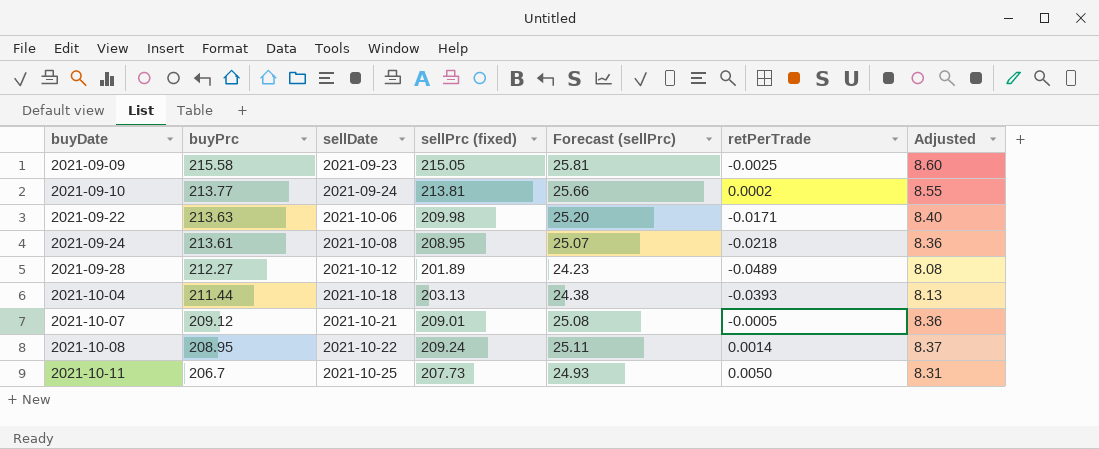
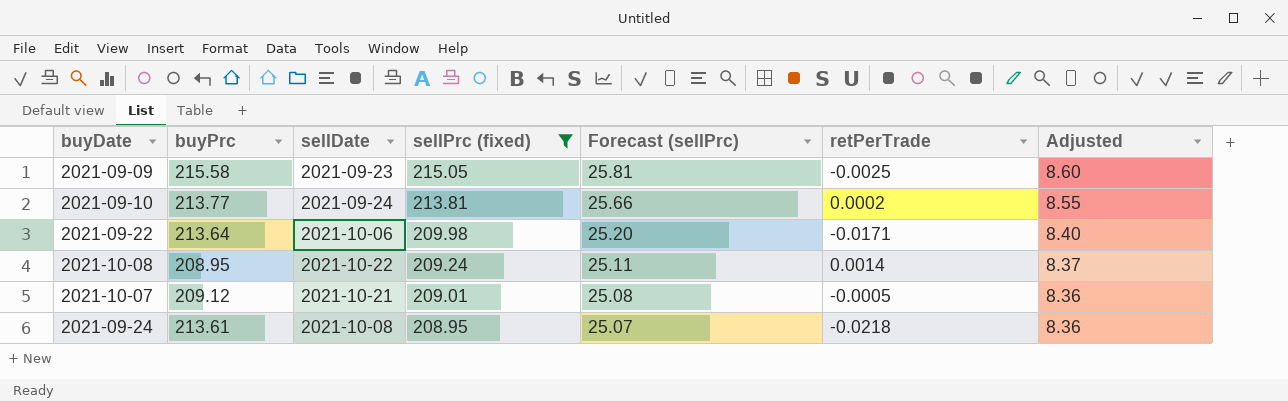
filter: none -> sellPrc (fixed) >= 208.95
row order: buyDate ascending -> sellPrc (fixed) descending
2021-09-22 | buyPrc: 213.63 -> 213.64

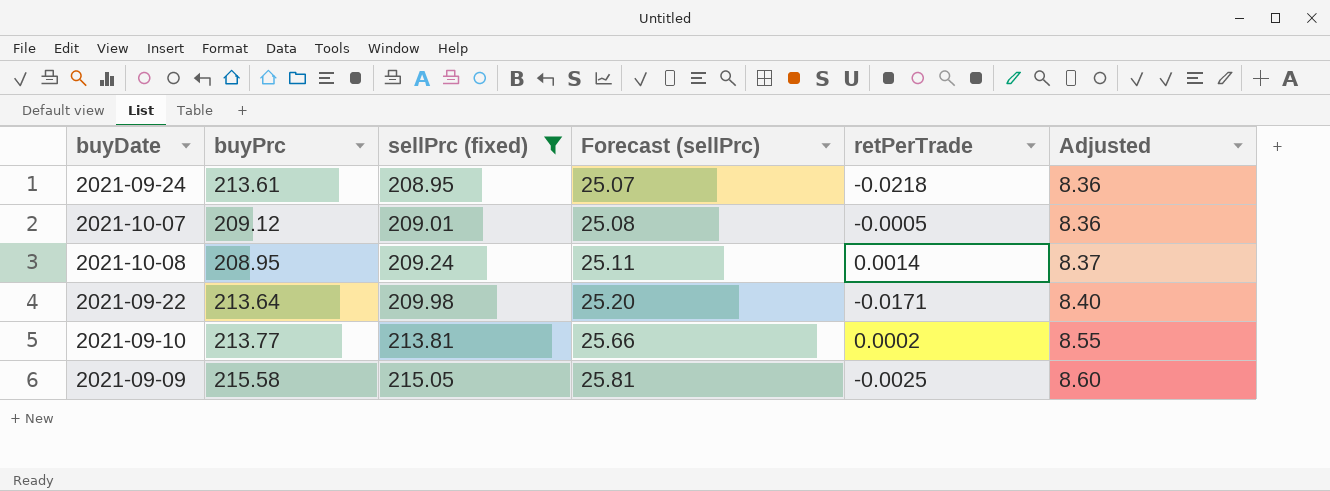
row order: sellPrc (fixed) descending -> sellPrc (fixed) ascending
column sellDate | position: 3 -> none

